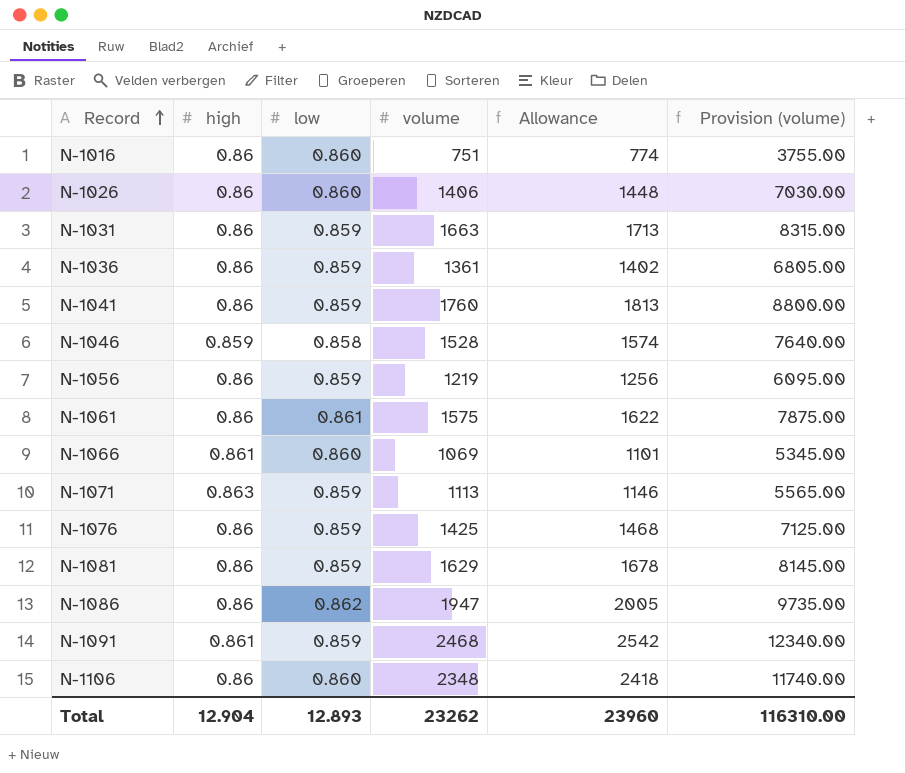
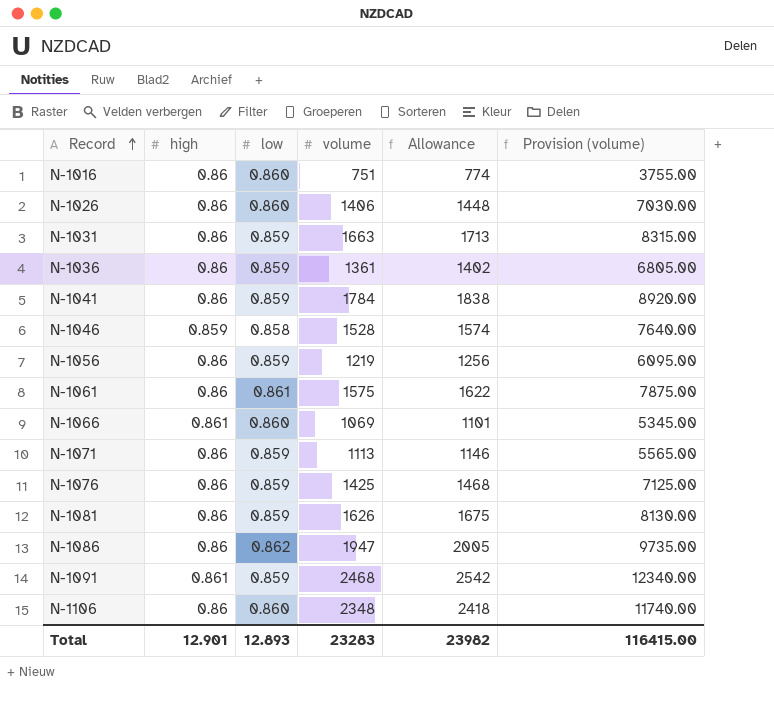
N-1041 | volume: 1760 -> 1784
N-1041 | Allowance: 1813 -> 1838
N-1041 | Provision (volume): 8800.00 -> 8920.00
N-1071 | high: 0.863 -> 0.86
N-1081 | volume: 1629 -> 1626
N-1081 | Allowance: 1678 -> 1675
N-1081 | Provision (volume): 8145.00 -> 8130.00
Total | high: 12.904 -> 12.901
Total | volume: 23262 -> 23283
Total | Allowance: 23960 -> 23982
Total | Provision (volume): 116310.00 -> 116415.00

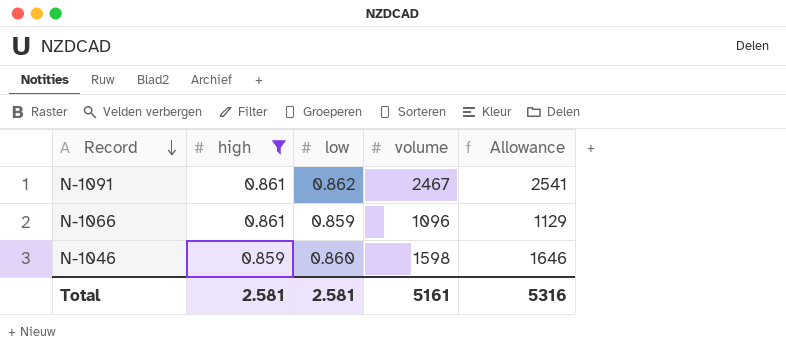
filter: none -> high != 0.86
row order: Record ascending -> Record descending
column Provision (volume) | formula: [volume] * 5 -> none
N-1091 | low: 0.859 -> 0.862
N-1091 | volume: 2468 -> 2467
N-1091 | Allowance: 2542 -> 2541
N-1066 | low: 0.860 -> 0.859
N-1066 | volume: 1069 -> 1096
N-1066 | Allowance: 1101 -> 1129
N-1046 | low: 0.858 -> 0.860
N-1046 | volume: 1528 -> 1598
N-1046 | Allowance: 1574 -> 1646
Total | high: 12.901 -> 2.581
Total | low: 12.893 -> 2.581
Total | volume: 23283 -> 5161
Total | Allowance: 23982 -> 5316

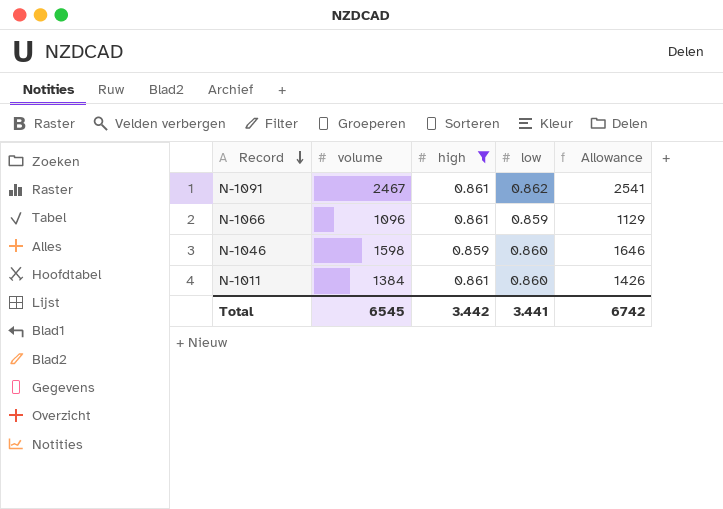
column volume | position: 4 -> 2
row N-1011: none -> 1384 | 0.861 | 0.860 | 1426
Total | volume: 5161 -> 6545
Total | high: 2.581 -> 3.442
Total | low: 2.581 -> 3.441
Total | Allowance: 5316 -> 6742

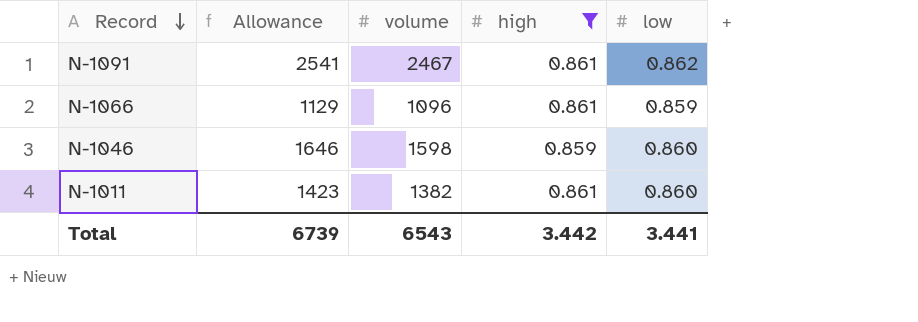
column Allowance | position: 5 -> 2
N-1011 | Allowance: 1426 -> 1423
N-1011 | volume: 1384 -> 1382
Total | Allowance: 6742 -> 6739
Total | volume: 6545 -> 6543

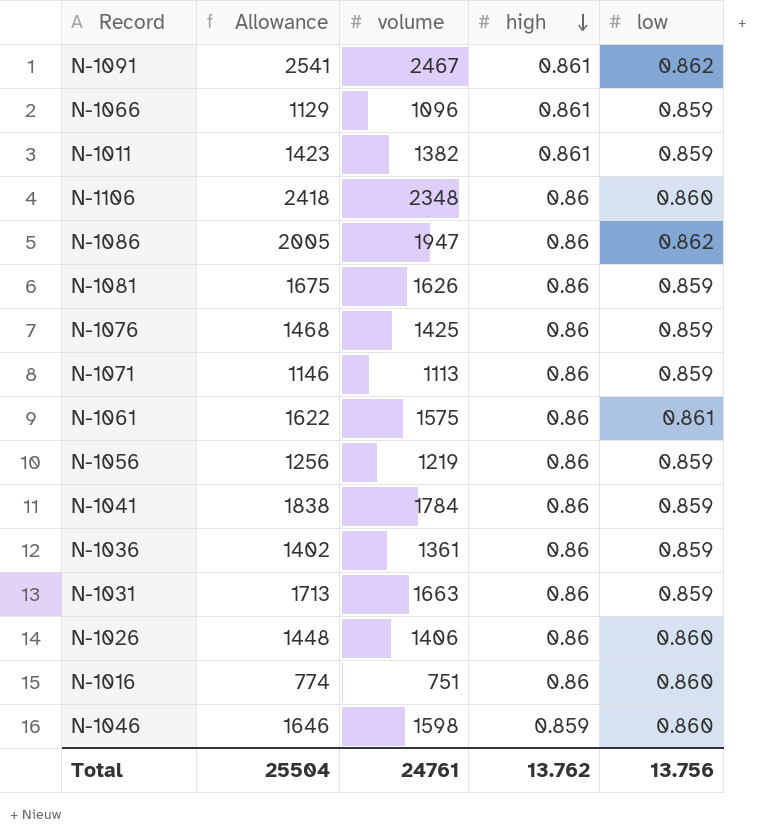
filter: high != 0.86 -> none
row order: Record descending -> high descending
N-1011 | low: 0.860 -> 0.859
Total | Allowance: 6739 -> 25504
Total | volume: 6543 -> 24761
Total | high: 3.442 -> 13.762
Total | low: 3.441 -> 13.756

